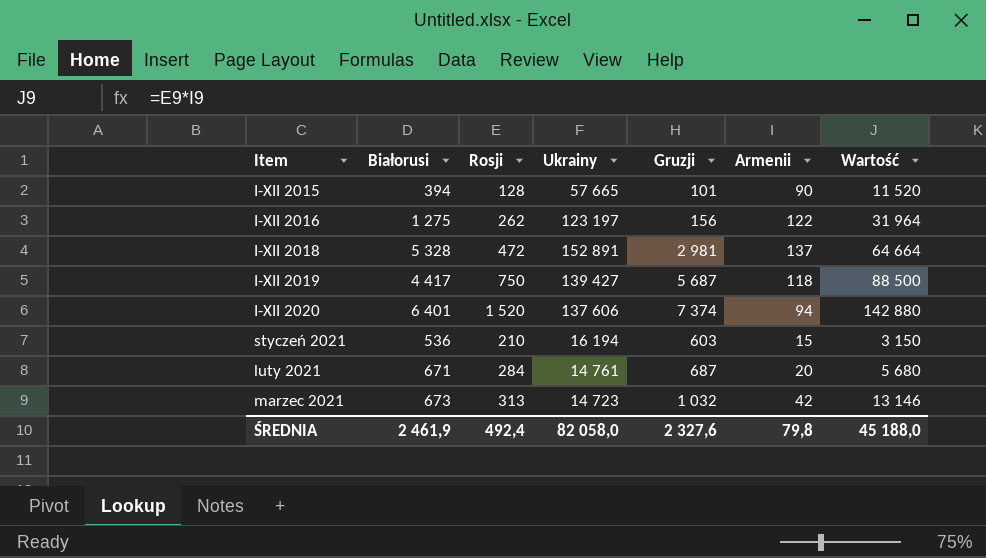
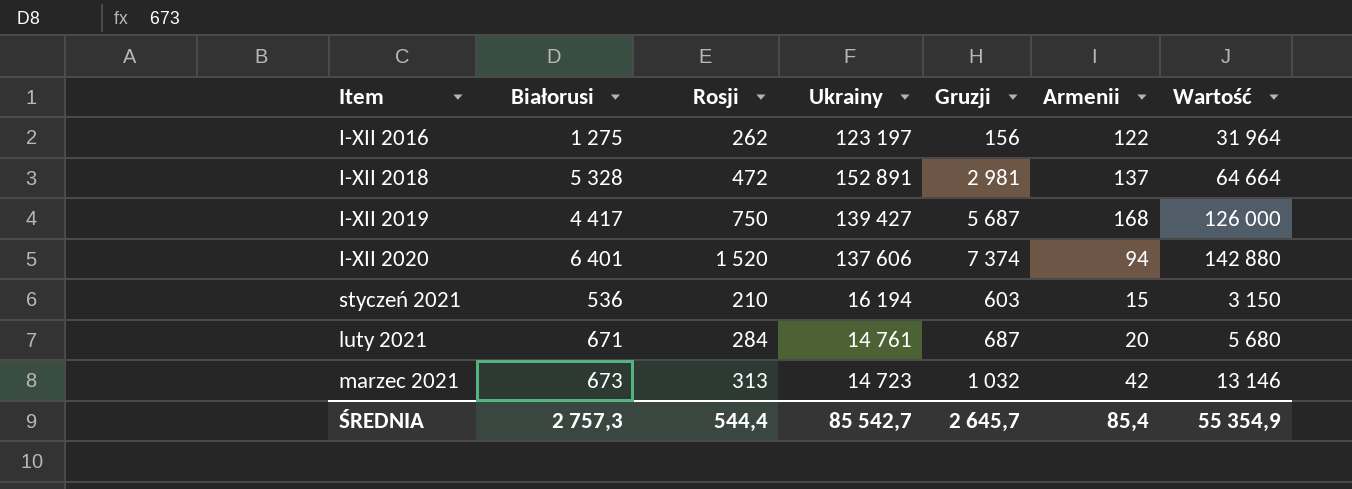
row I-XII 2015: 394 | 128 | 57 665 | 101 | 90 | 11 520 -> none
I-XII 2019 | Armenii: 118 -> 168
I-XII 2019 | Wartość: 88 500 -> 126 000
ŚREDNIA | Białorusi: 2 461,9 -> 2 757,3
ŚREDNIA | Rosji: 492,4 -> 544,4
ŚREDNIA | Ukrainy: 82 058,0 -> 85 542,7
ŚREDNIA | Gruzji: 2 327,6 -> 2 645,7
ŚREDNIA | Armenii: 79,8 -> 85,4
ŚREDNIA | Wartość: 45 188,0 -> 55 354,9

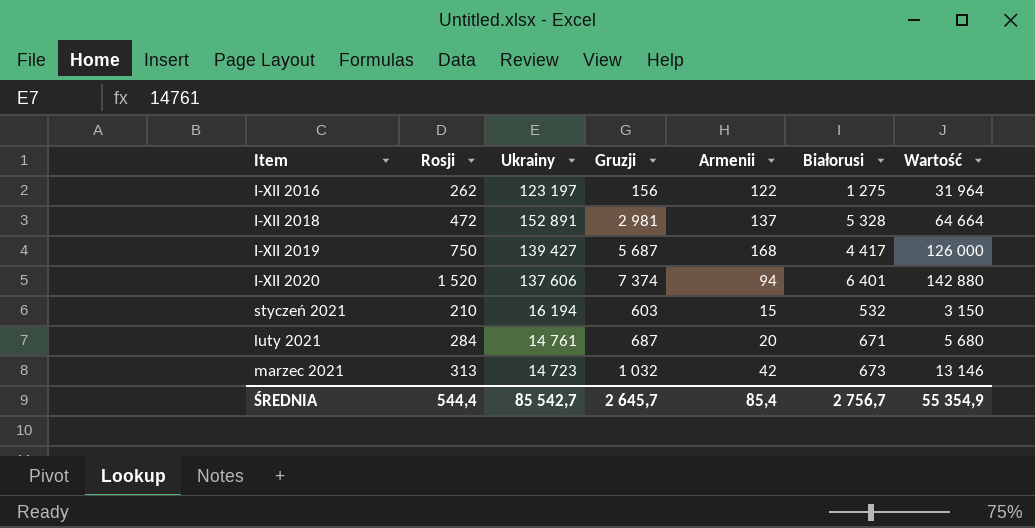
column Białorusi | position: 2 -> 6
styczeń 2021 | Białorusi: 536 -> 532
ŚREDNIA | Białorusi: 2 757,3 -> 2 756,7

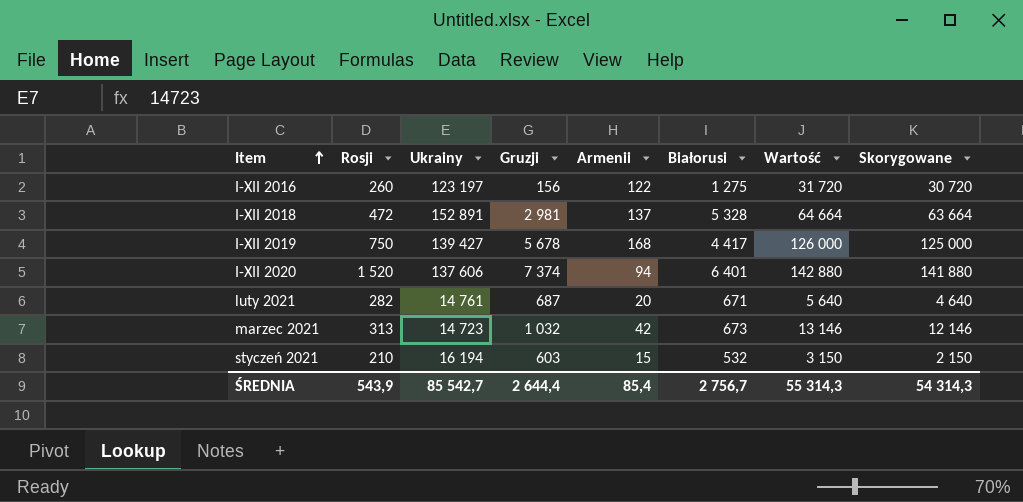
row order: none -> Item ascending
column Skorygowane | formula: none -> [Wartość] - 1000
I-XII 2016 | Rosji: 262 -> 260
I-XII 2016 | Wartość: 31 964 -> 31 720
I-XII 2019 | Gruzji: 5 687 -> 5 678
luty 2021 | Rosji: 284 -> 282
luty 2021 | Wartość: 5 680 -> 5 640
ŚREDNIA | Rosji: 544,4 -> 543,9
ŚREDNIA | Gruzji: 2 645,7 -> 2 644,4
ŚREDNIA | Wartość: 55 354,9 -> 55 314,3

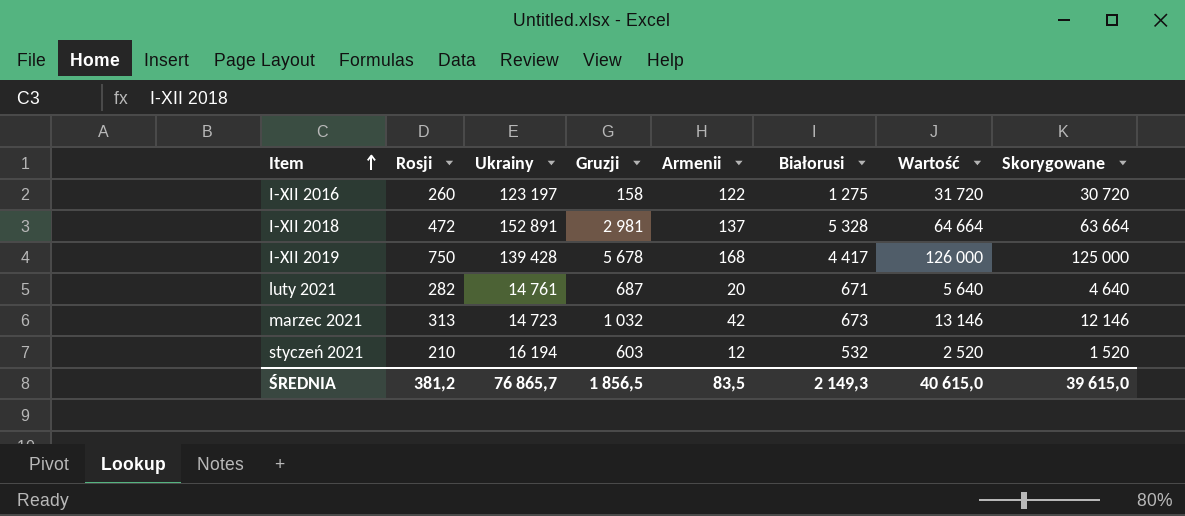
row I-XII 2020: 1 520 | 137 606 | 7 374 | 94 | 6 401 | 142 880 | 141 880 -> none
I-XII 2016 | Gruzji: 156 -> 158
I-XII 2019 | Ukrainy: 139 427 -> 139 428
styczeń 2021 | Armenii: 15 -> 12
styczeń 2021 | Wartość: 3 150 -> 2 520
styczeń 2021 | Skorygowane: 2 150 -> 1 520
ŚREDNIA | Rosji: 543,9 -> 381,2
ŚREDNIA | Ukrainy: 85 542,7 -> 76 865,7
ŚREDNIA | Gruzji: 2 644,4 -> 1 856,5
ŚREDNIA | Armenii: 85,4 -> 83,5
ŚREDNIA | Białorusi: 2 756,7 -> 2 149,3
ŚREDNIA | Wartość: 55 314,3 -> 40 615,0
ŚREDNIA | Skorygowane: 54 314,3 -> 39 615,0

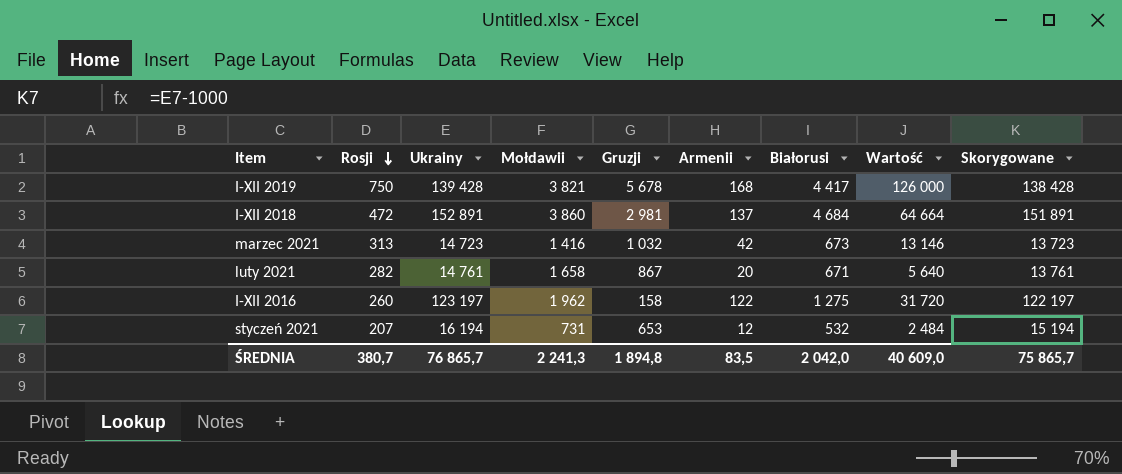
row order: Item ascending -> Rosji descending
column Mołdawii | position: none -> 4
column Skorygowane | formula: [Wartość] - 1000 -> [Ukrainy] - 1000
I-XII 2018 | Białorusi: 5 328 -> 4 684
luty 2021 | Gruzji: 687 -> 867
styczeń 2021 | Rosji: 210 -> 207
styczeń 2021 | Gruzji: 603 -> 653
styczeń 2021 | Wartość: 2 520 -> 2 484
ŚREDNIA | Rosji: 381,2 -> 380,7
ŚREDNIA | Gruzji: 1 856,5 -> 1 894,8
ŚREDNIA | Białorusi: 2 149,3 -> 2 042,0
ŚREDNIA | Wartość: 40 615,0 -> 40 609,0
ŚREDNIA | Skorygowane: 39 615,0 -> 75 865,7

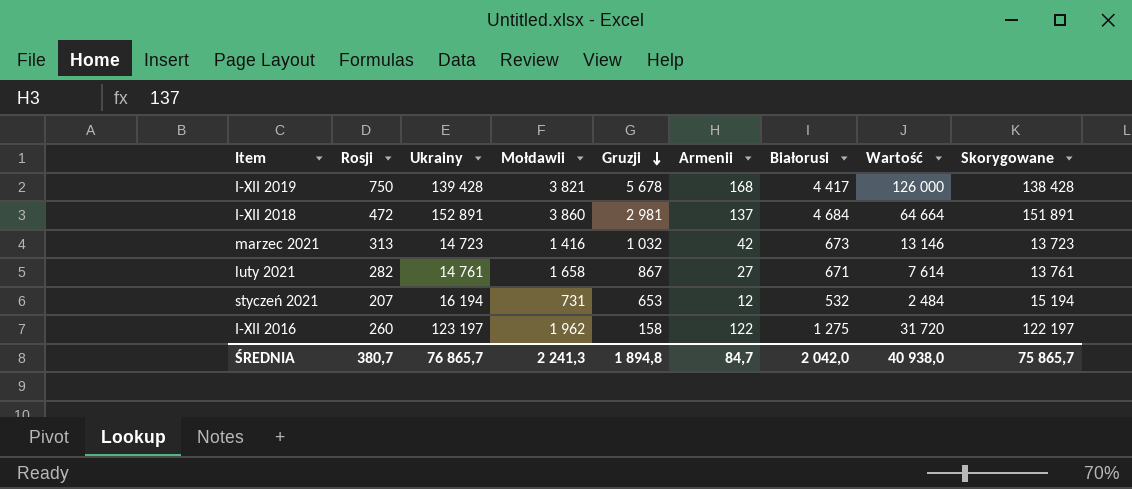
row order: Rosji descending -> Gruzji descending
luty 2021 | Armenii: 20 -> 27
luty 2021 | Wartość: 5 640 -> 7 614
ŚREDNIA | Armenii: 83,5 -> 84,7
ŚREDNIA | Wartość: 40 609,0 -> 40 938,0

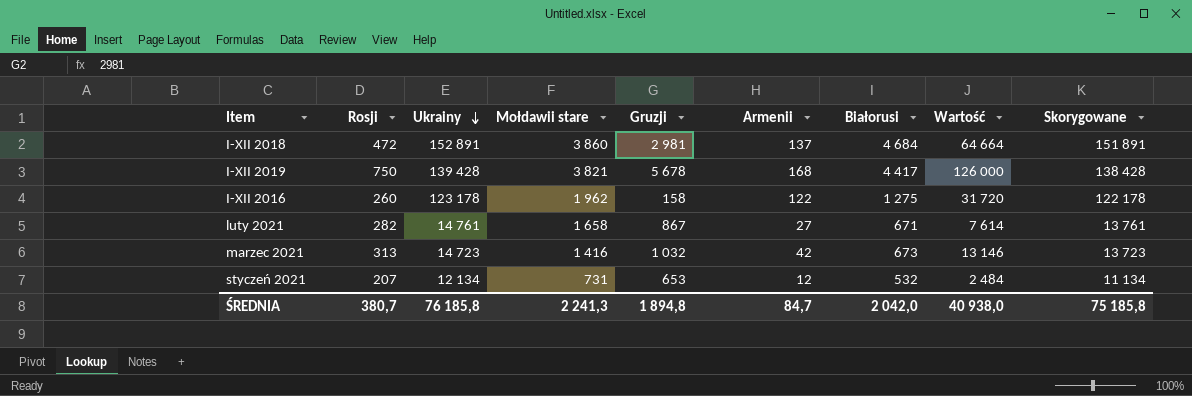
row order: Gruzji descending -> Ukrainy descending
column name: Mołdawii -> Mołdawii stare
I-XII 2016 | Ukrainy: 123 197 -> 123 178
I-XII 2016 | Skorygowane: 122 197 -> 122 178
styczeń 2021 | Ukrainy: 16 194 -> 12 134
styczeń 2021 | Skorygowane: 15 194 -> 11 134
ŚREDNIA | Ukrainy: 76 865,7 -> 76 185,8
ŚREDNIA | Skorygowane: 75 865,7 -> 75 185,8

